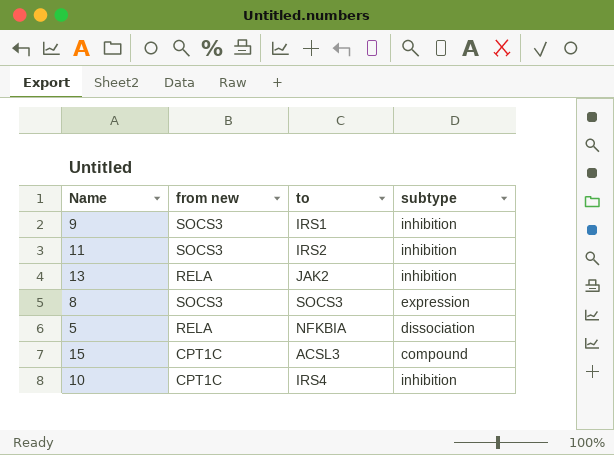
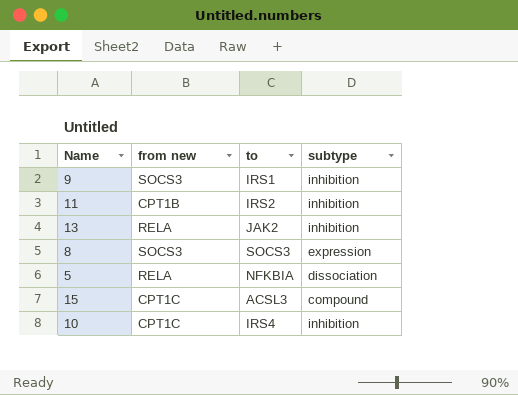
11 | from new: SOCS3 -> CPT1B

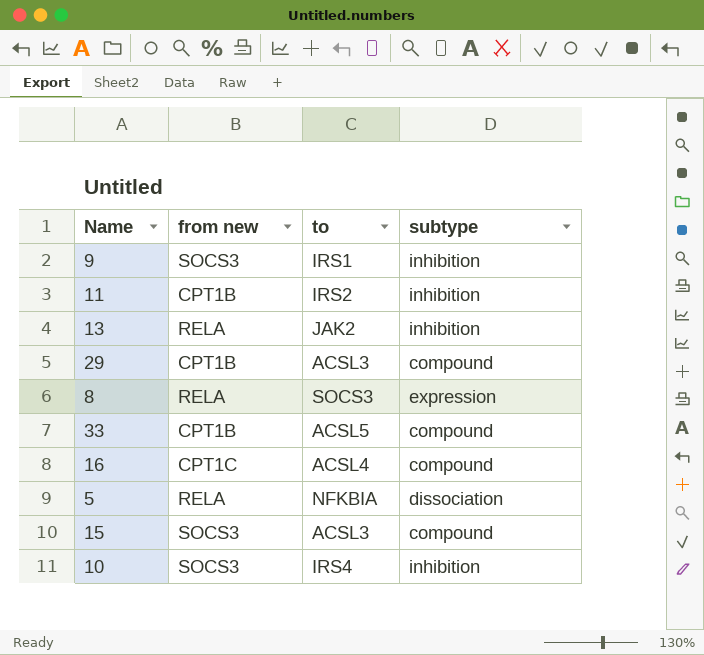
row 29: none -> CPT1B | ACSL3 | compound
8 | from new: SOCS3 -> RELA
row 33: none -> CPT1B | ACSL5 | compound
row 16: none -> CPT1C | ACSL4 | compound
15 | from new: CPT1C -> SOCS3
10 | from new: CPT1C -> SOCS3

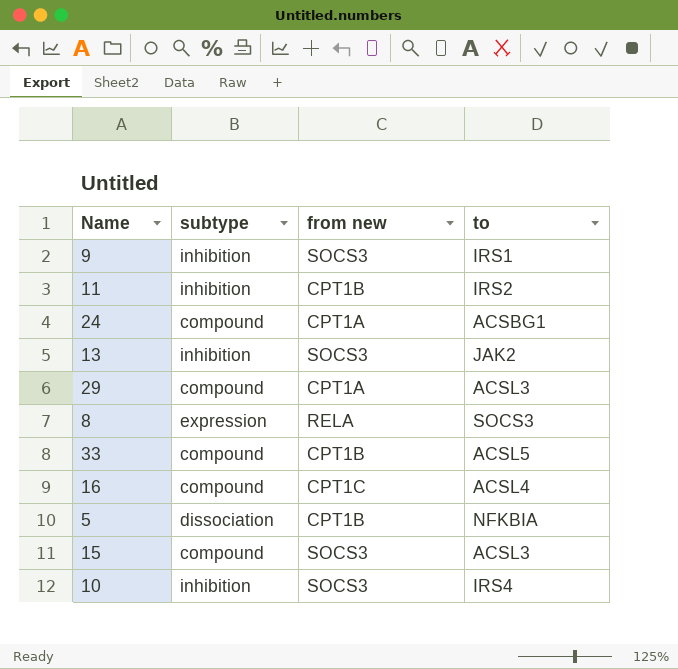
column subtype | position: 4 -> 2
row 24: none -> compound | CPT1A | ACSBG1
13 | from new: RELA -> SOCS3
29 | from new: CPT1B -> CPT1A
5 | from new: RELA -> CPT1B

